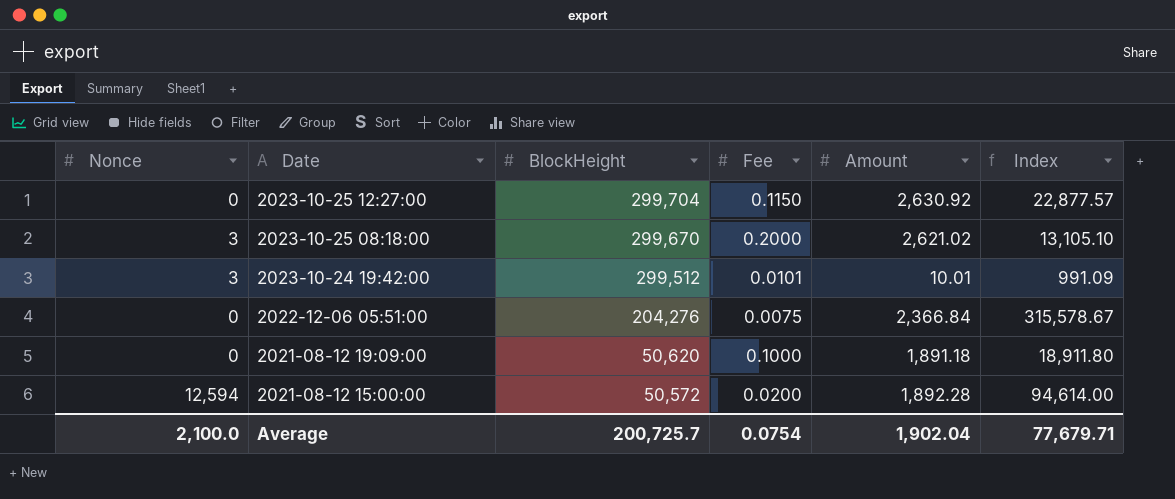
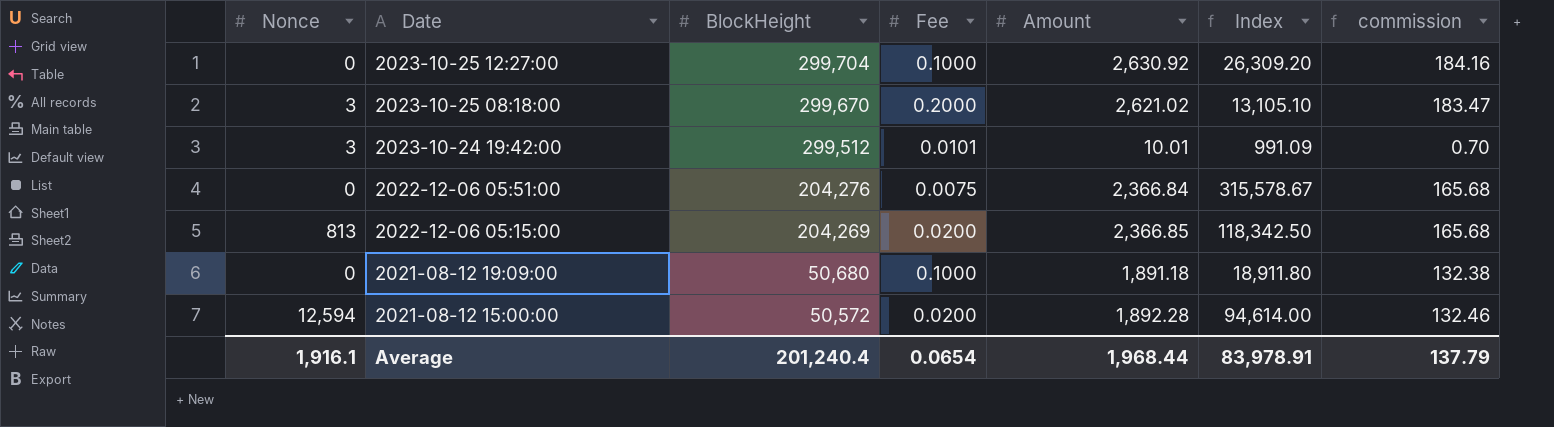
column commission | formula: none -> [Amount] * 0.07
2023-10-25 12:27:00 | Fee: 0.1150 -> 0.1000
2023-10-25 12:27:00 | Index: 22,877.57 -> 26,309.20
row 2022-12-06 05:15:00: none -> 813 | 204,269 | 0.0200 | 2,366.85 | 118,342.50 | 165.68
2021-08-12 19:09:00 | BlockHeight: 50,620 -> 50,680
Average | Nonce: 2,100.0 -> 1,916.1
Average | BlockHeight: 200,725.7 -> 201,240.4
Average | Fee: 0.0754 -> 0.0654
Average | Amount: 1,902.04 -> 1,968.44
Average | Index: 77,679.71 -> 83,978.91

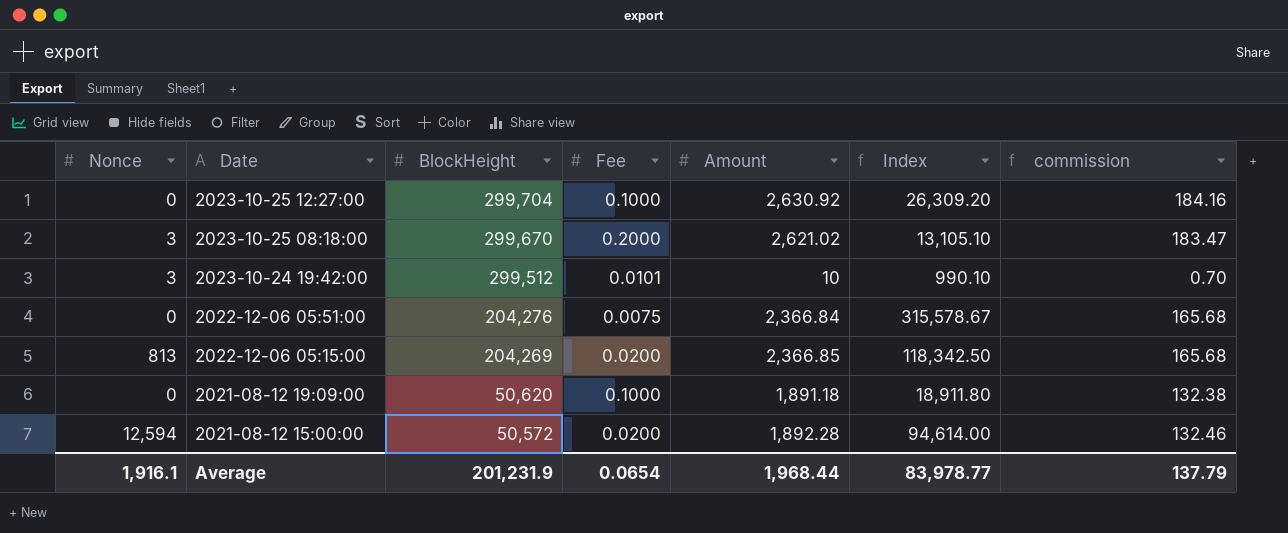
2023-10-24 19:42:00 | Amount: 10.01 -> 10
2023-10-24 19:42:00 | Index: 991.09 -> 990.10
2021-08-12 19:09:00 | BlockHeight: 50,680 -> 50,620
Average | BlockHeight: 201,240.4 -> 201,231.9
Average | Index: 83,978.91 -> 83,978.77

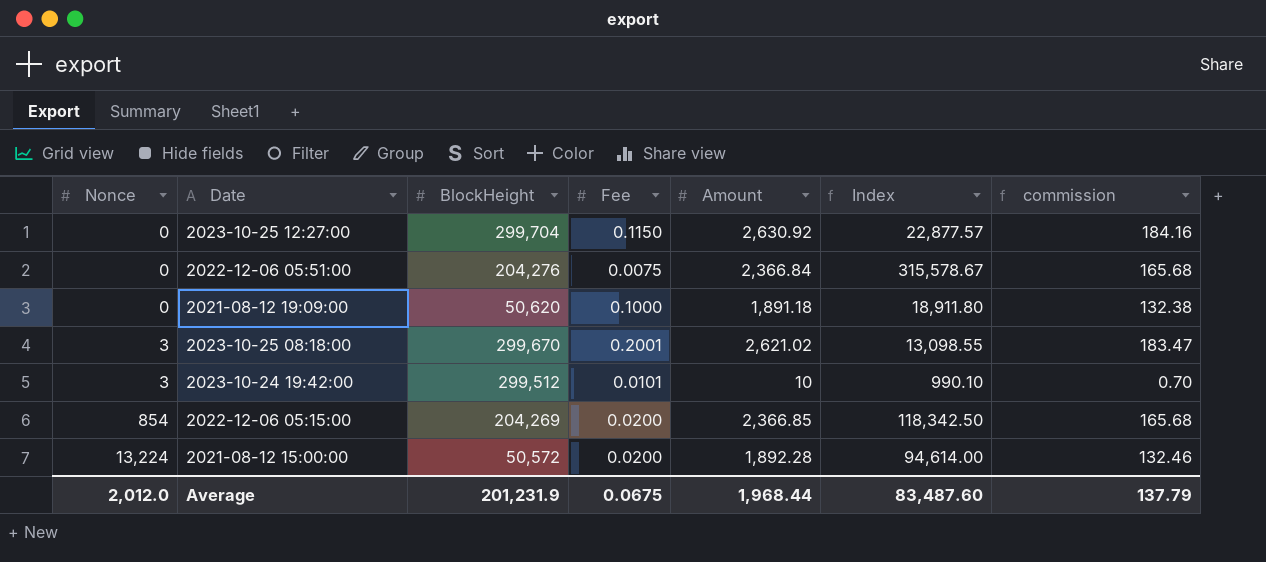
row order: Date descending -> Nonce ascending
2023-10-25 12:27:00 | Fee: 0.1000 -> 0.1150
2023-10-25 12:27:00 | Index: 26,309.20 -> 22,877.57
2023-10-25 08:18:00 | Fee: 0.2000 -> 0.2001
2023-10-25 08:18:00 | Index: 13,105.10 -> 13,098.55
2022-12-06 05:15:00 | Nonce: 813 -> 854
2021-08-12 15:00:00 | Nonce: 12,594 -> 13,224
Average | Nonce: 1,916.1 -> 2,012.0
Average | Fee: 0.0654 -> 0.0675
Average | Index: 83,978.77 -> 83,487.60

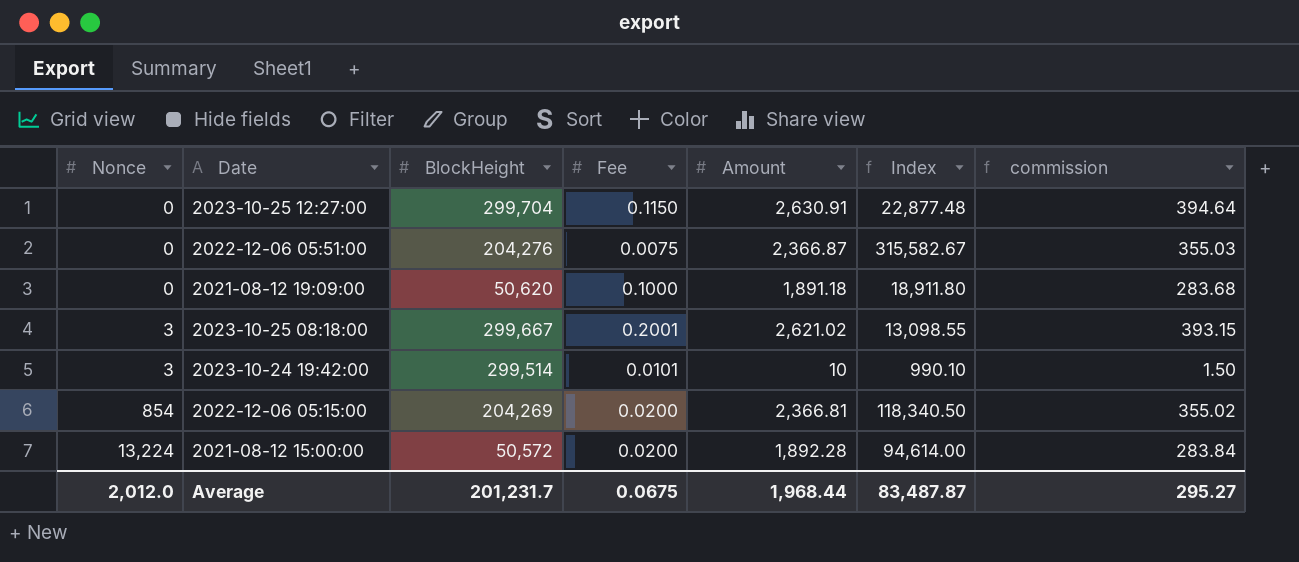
column commission | formula: [Amount] * 0.07 -> [Amount] * 0.15
2023-10-25 12:27:00 | Amount: 2,630.92 -> 2,630.91
2023-10-25 12:27:00 | Index: 22,877.57 -> 22,877.48
2022-12-06 05:51:00 | Amount: 2,366.84 -> 2,366.87
2022-12-06 05:51:00 | Index: 315,578.67 -> 315,582.67
2023-10-25 08:18:00 | BlockHeight: 299,670 -> 299,667
2023-10-24 19:42:00 | BlockHeight: 299,512 -> 299,514
2022-12-06 05:15:00 | Amount: 2,366.85 -> 2,366.81
2022-12-06 05:15:00 | Index: 118,342.50 -> 118,340.50
Average | BlockHeight: 201,231.9 -> 201,231.7
Average | Index: 83,487.60 -> 83,487.87
Average | commission: 137.79 -> 295.27

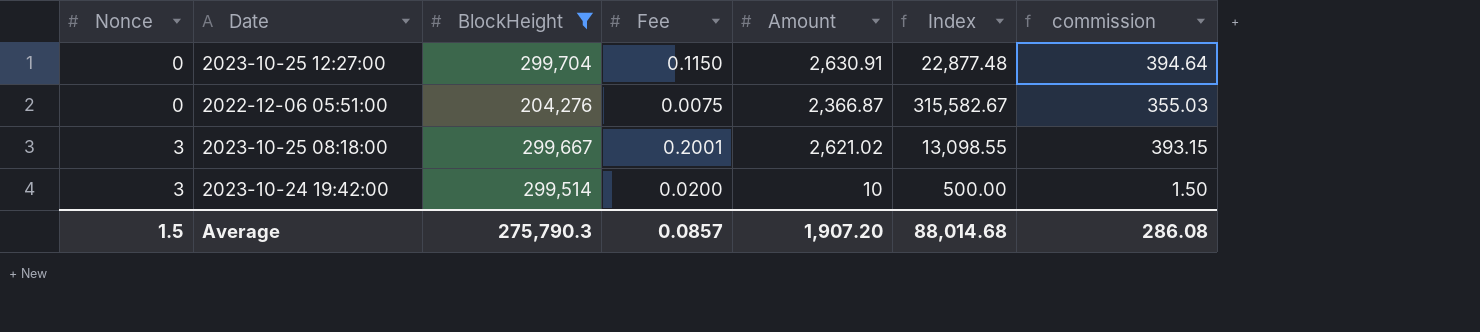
filter: none -> BlockHeight >= 204,276
2023-10-24 19:42:00 | Fee: 0.0101 -> 0.0200
2023-10-24 19:42:00 | Index: 990.10 -> 500.00
Average | Nonce: 2,012.0 -> 1.5
Average | BlockHeight: 201,231.7 -> 275,790.3
Average | Fee: 0.0675 -> 0.0857
Average | Amount: 1,968.44 -> 1,907.20
Average | Index: 83,487.87 -> 88,014.68
Average | commission: 295.27 -> 286.08

